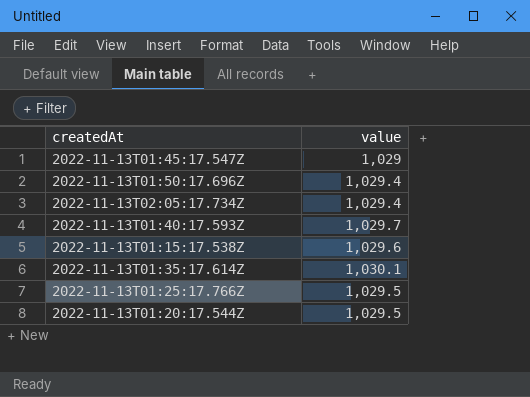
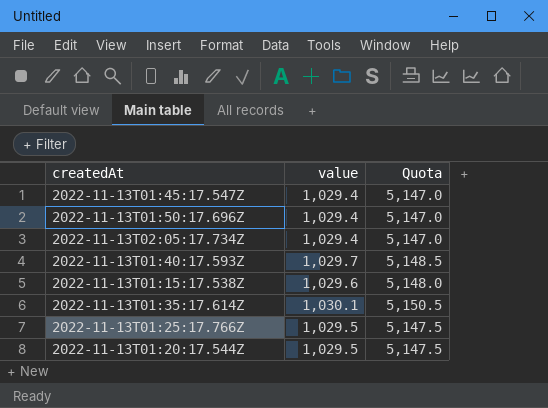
column Quota | formula: none -> [value] * 5
2022-11-13T01:45:17.547Z | value: 1,029 -> 1,029.4

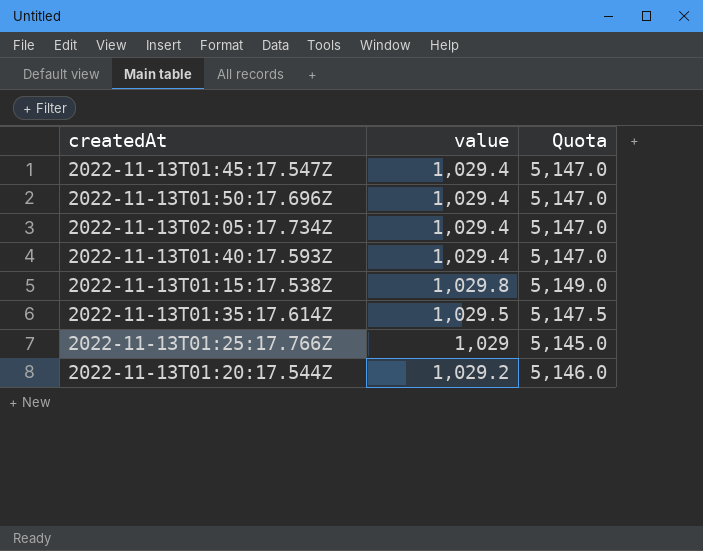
2022-11-13T01:40:17.593Z | value: 1,029.7 -> 1,029.4
2022-11-13T01:40:17.593Z | Quota: 5,148.5 -> 5,147.0
2022-11-13T01:15:17.538Z | value: 1,029.6 -> 1,029.8
2022-11-13T01:15:17.538Z | Quota: 5,148.0 -> 5,149.0
2022-11-13T01:35:17.614Z | value: 1,030.1 -> 1,029.5
2022-11-13T01:35:17.614Z | Quota: 5,150.5 -> 5,147.5
2022-11-13T01:25:17.766Z | value: 1,029.5 -> 1,029
2022-11-13T01:25:17.766Z | Quota: 5,147.5 -> 5,145.0
2022-11-13T01:20:17.544Z | value: 1,029.5 -> 1,029.2
2022-11-13T01:20:17.544Z | Quota: 5,147.5 -> 5,146.0

